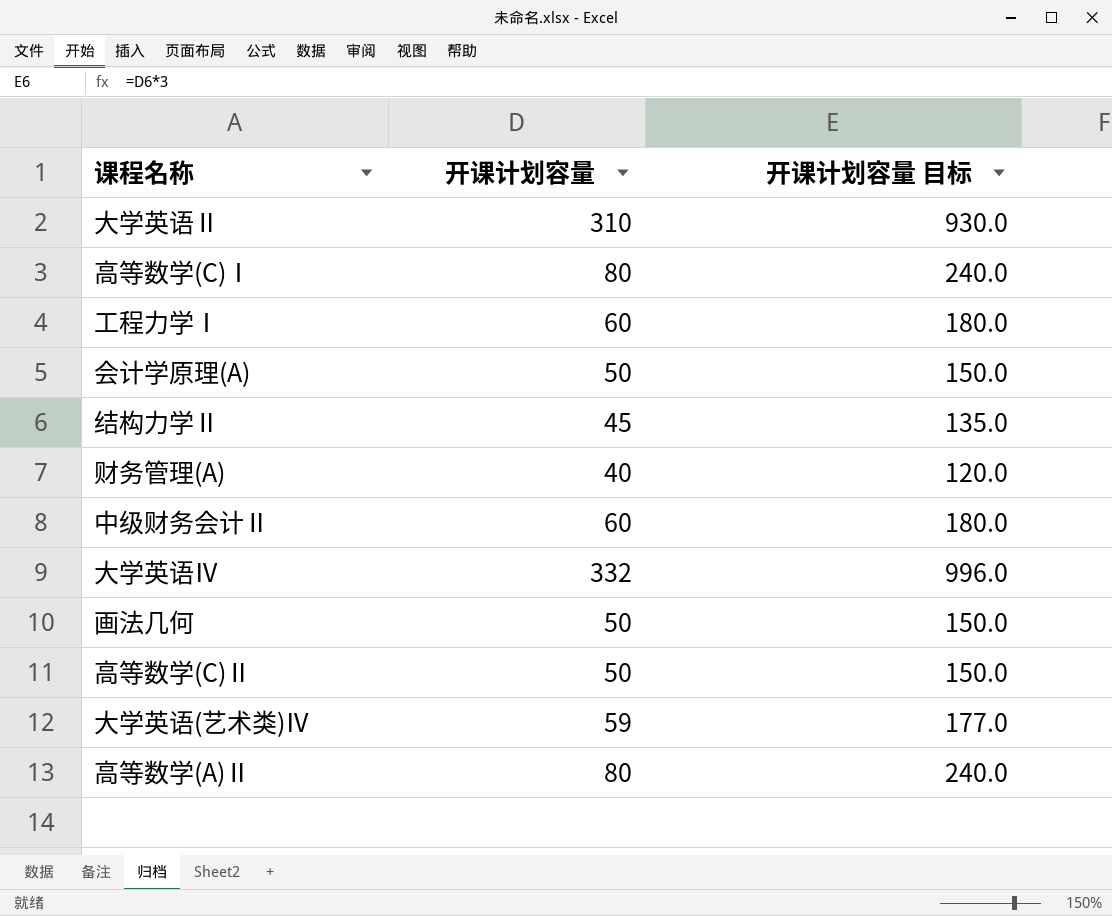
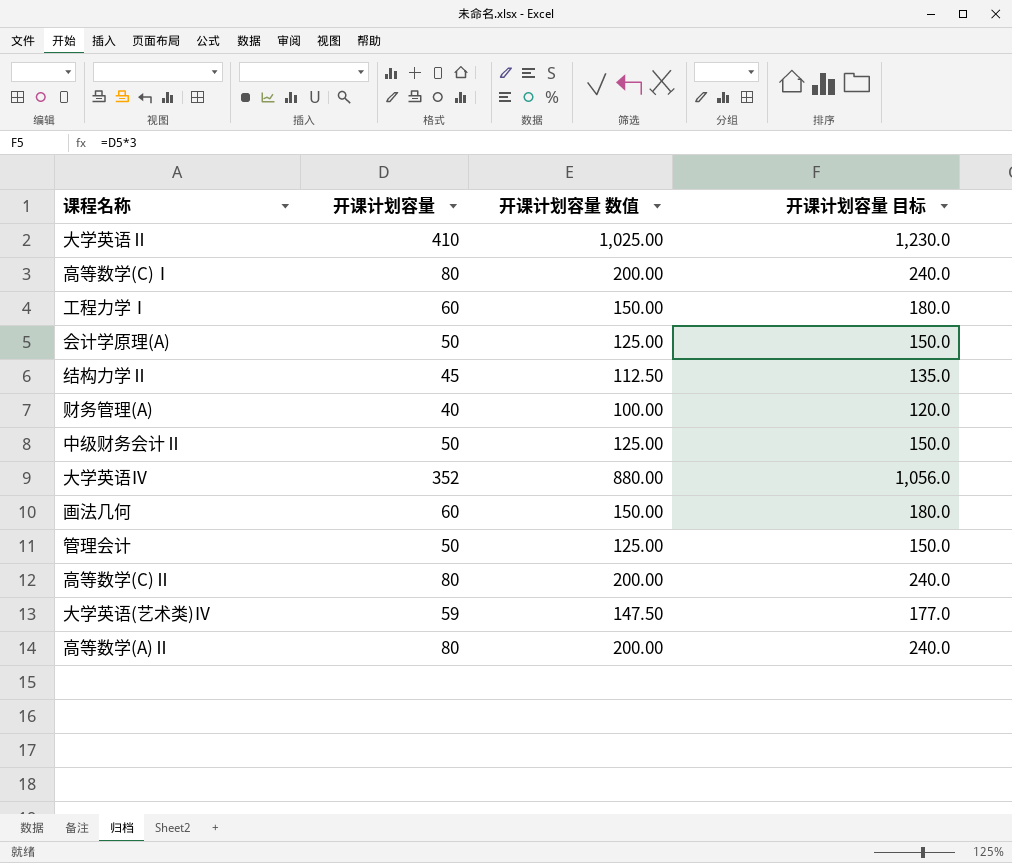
column 开课计划容量 数值 | formula: none -> [开课计划容量] * 2.5
大学英语Ⅱ | 开课计划容量: 310 -> 410
大学英语Ⅱ | 开课计划容量 目标: 930.0 -> 1,230.0
中级财务会计Ⅱ | 开课计划容量: 60 -> 50
中级财务会计Ⅱ | 开课计划容量 目标: 180.0 -> 150.0
大学英语Ⅳ | 开课计划容量: 332 -> 352
大学英语Ⅳ | 开课计划容量 目标: 996.0 -> 1,056.0
画法几何 | 开课计划容量: 50 -> 60
画法几何 | 开课计划容量 目标: 150.0 -> 180.0
row 管理会计: none -> 50 | 125.00 | 150.0
高等数学(C)Ⅱ | 开课计划容量: 50 -> 80
高等数学(C)Ⅱ | 开课计划容量 目标: 150.0 -> 240.0

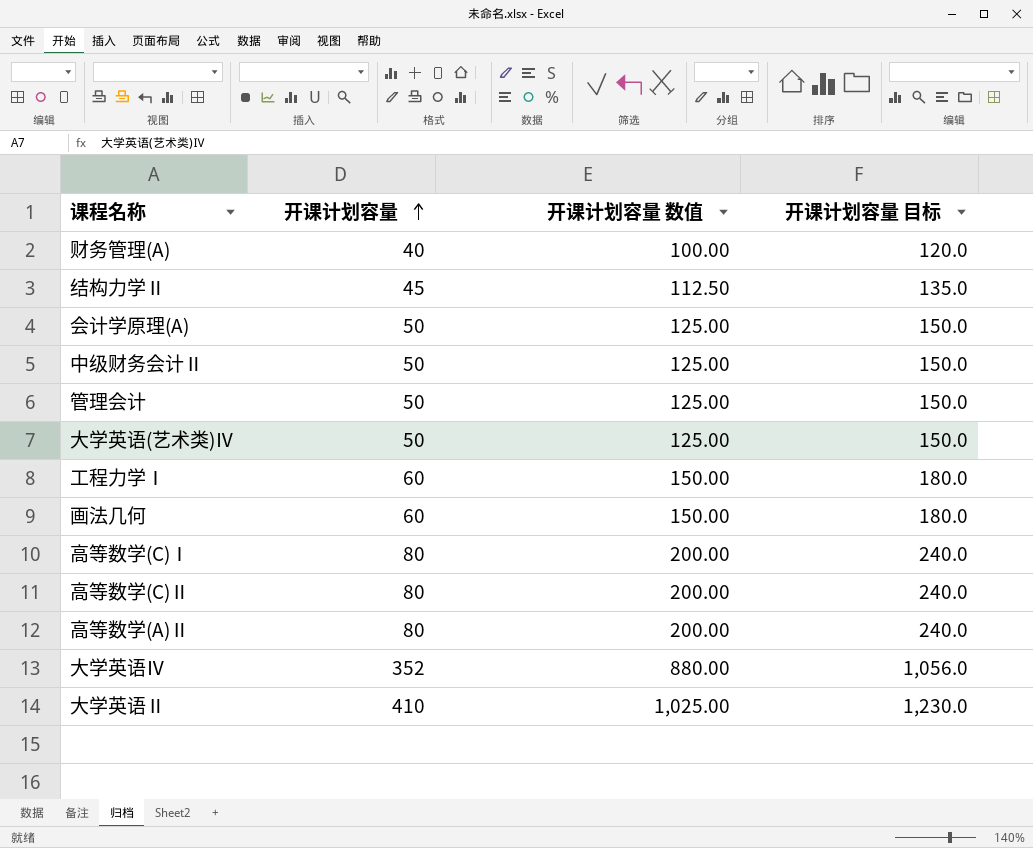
row order: none -> 开课计划容量 ascending
大学英语(艺术类)Ⅳ | 开课计划容量: 59 -> 50
大学英语(艺术类)Ⅳ | 开课计划容量 数值: 147.50 -> 125.00
大学英语(艺术类)Ⅳ | 开课计划容量 目标: 177.0 -> 150.0

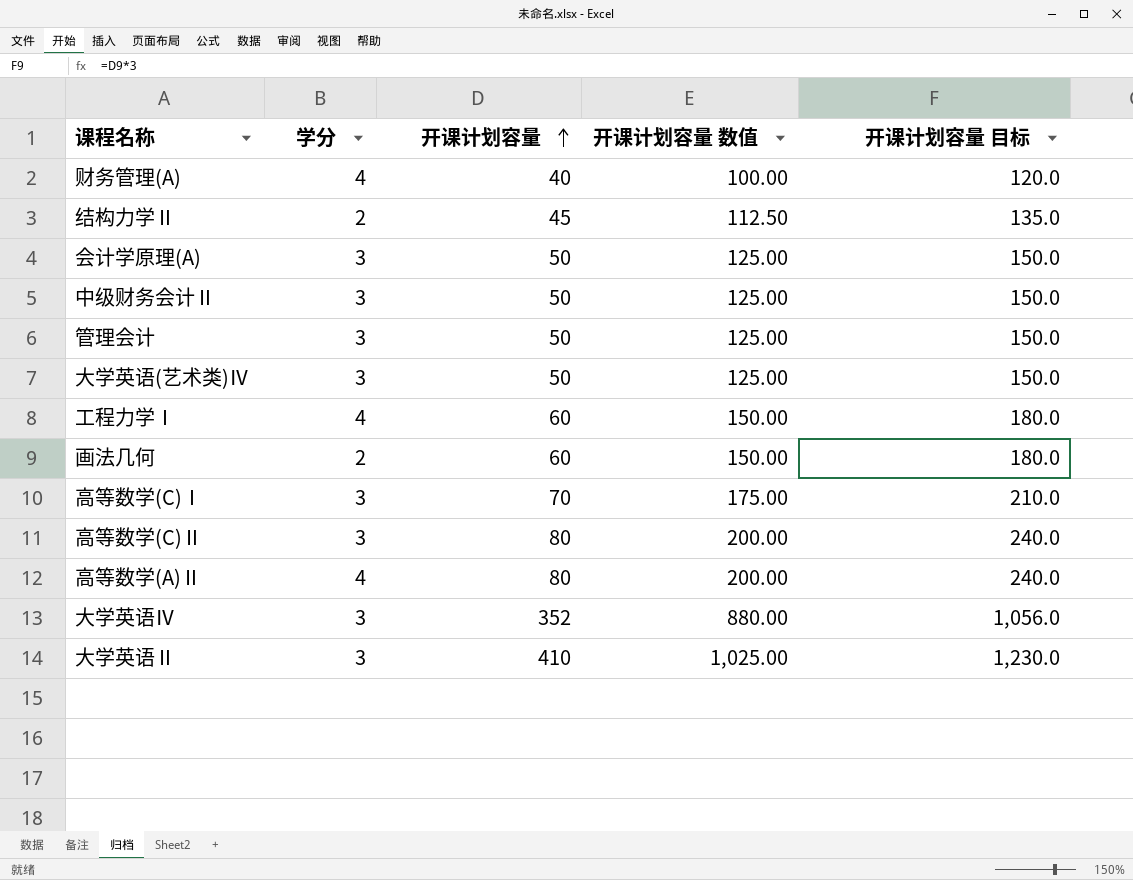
column 学分 | position: none -> 2
高等数学(C)Ⅰ | 开课计划容量: 80 -> 70
高等数学(C)Ⅰ | 开课计划容量 数值: 200.00 -> 175.00
高等数学(C)Ⅰ | 开课计划容量 目标: 240.0 -> 210.0

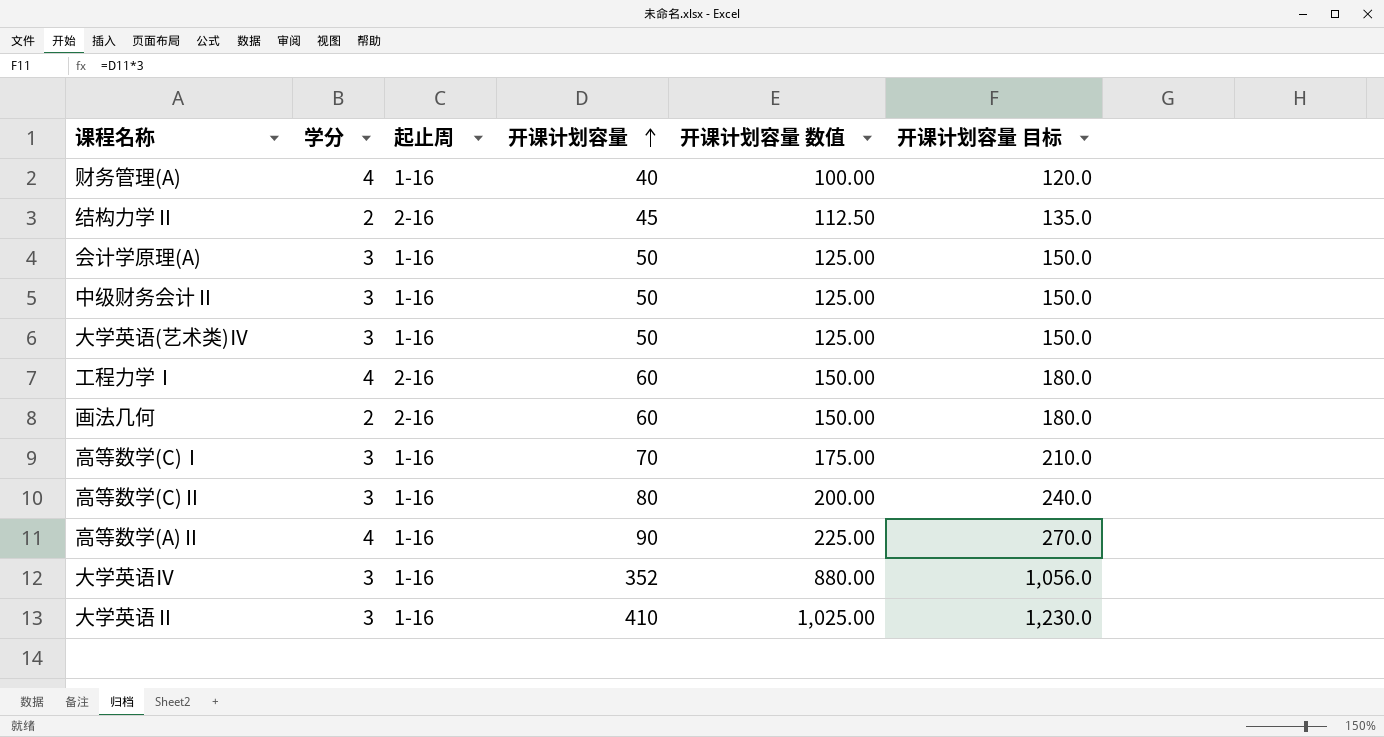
column 起止周 | position: none -> 3
row 管理会计: 3 | 50 | 125.00 | 150.0 -> none
高等数学(A)Ⅱ | 开课计划容量: 80 -> 90
高等数学(A)Ⅱ | 开课计划容量 数值: 200.00 -> 225.00
高等数学(A)Ⅱ | 开课计划容量 目标: 240.0 -> 270.0

